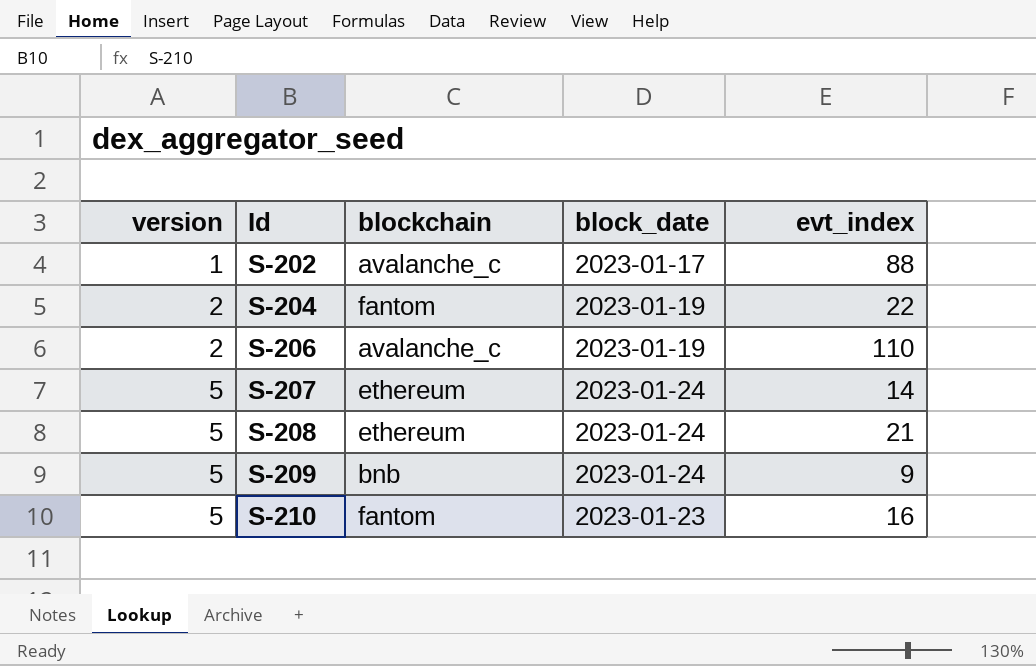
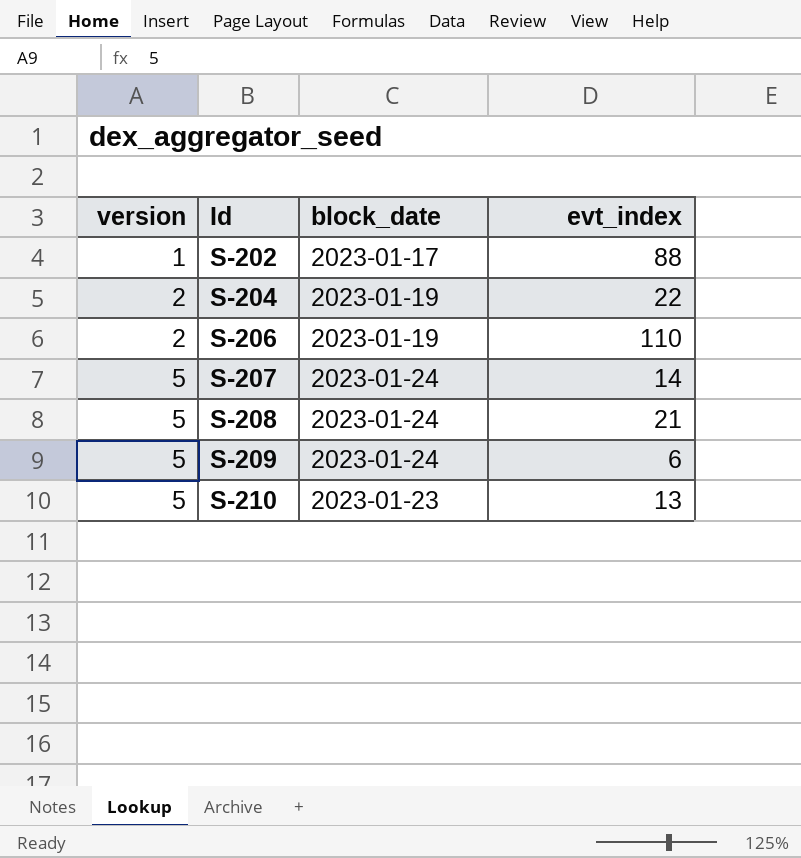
column blockchain | position: 3 -> none
S-209 | evt_index: 9 -> 6
S-210 | evt_index: 16 -> 13

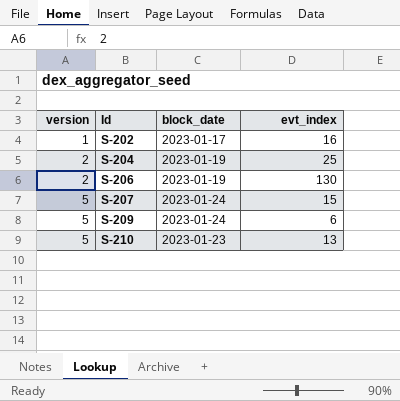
row S-208: 5 | 2023-01-24 | 21 -> none
S-202 | evt_index: 88 -> 16
S-204 | evt_index: 22 -> 25
S-206 | evt_index: 110 -> 130
S-207 | evt_index: 14 -> 15

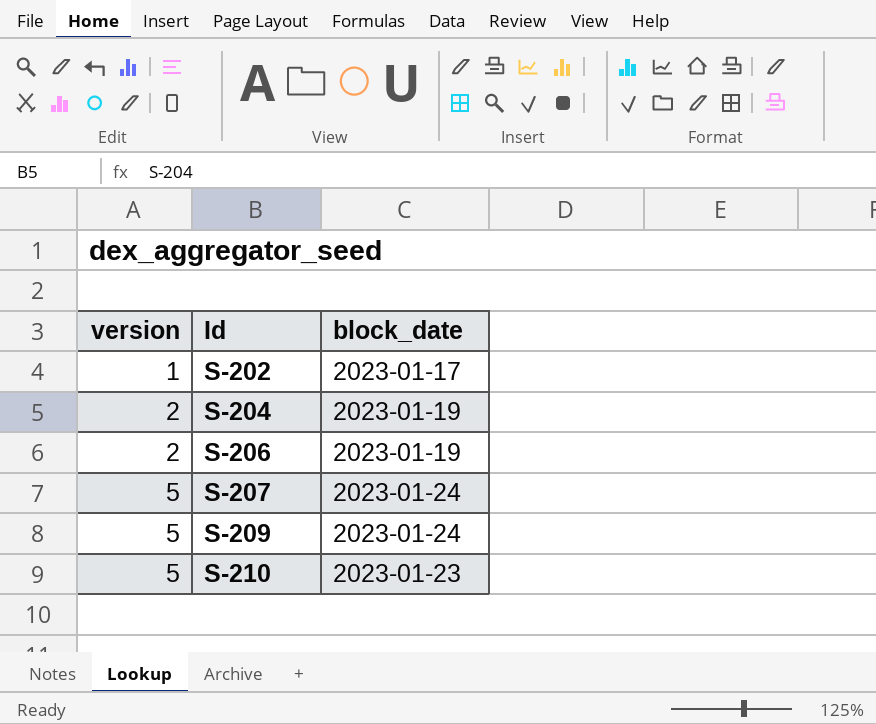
column evt_index | position: 4 -> none

